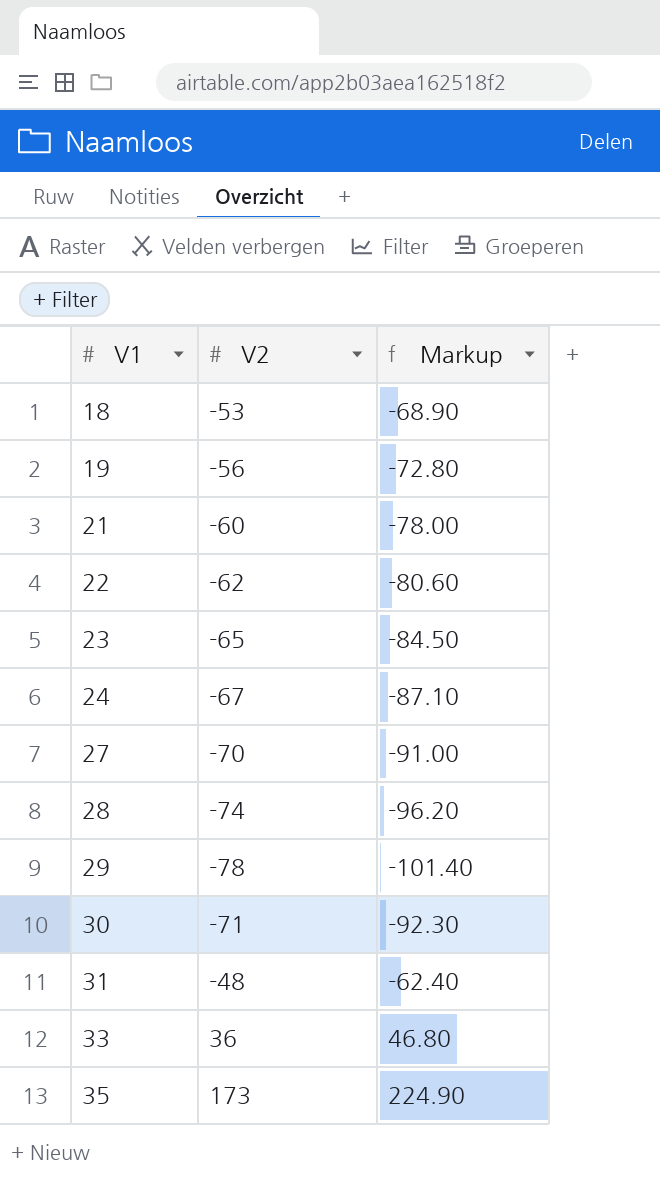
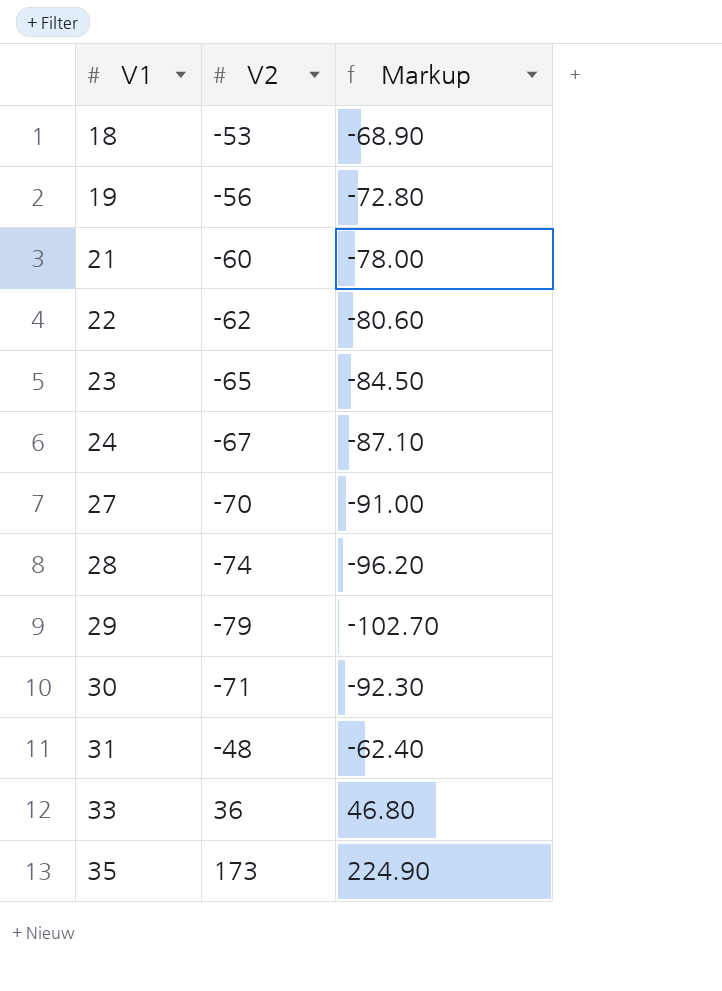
29 | V2: -78 -> -79
29 | Markup: -101.40 -> -102.70

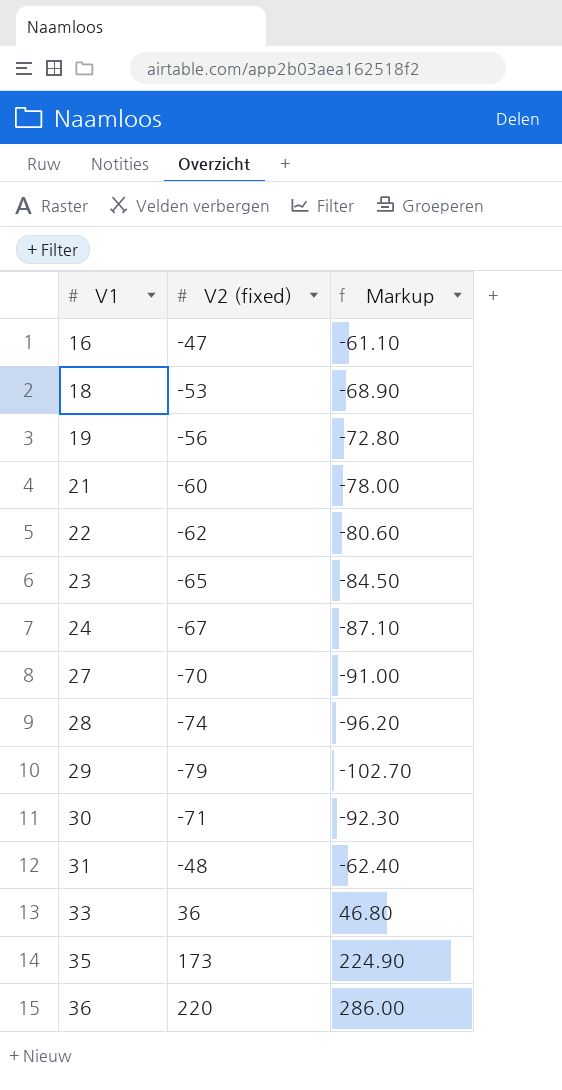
column name: V2 -> V2 (fixed)
row 16: none -> -47 | -61.10
row 36: none -> 220 | 286.00

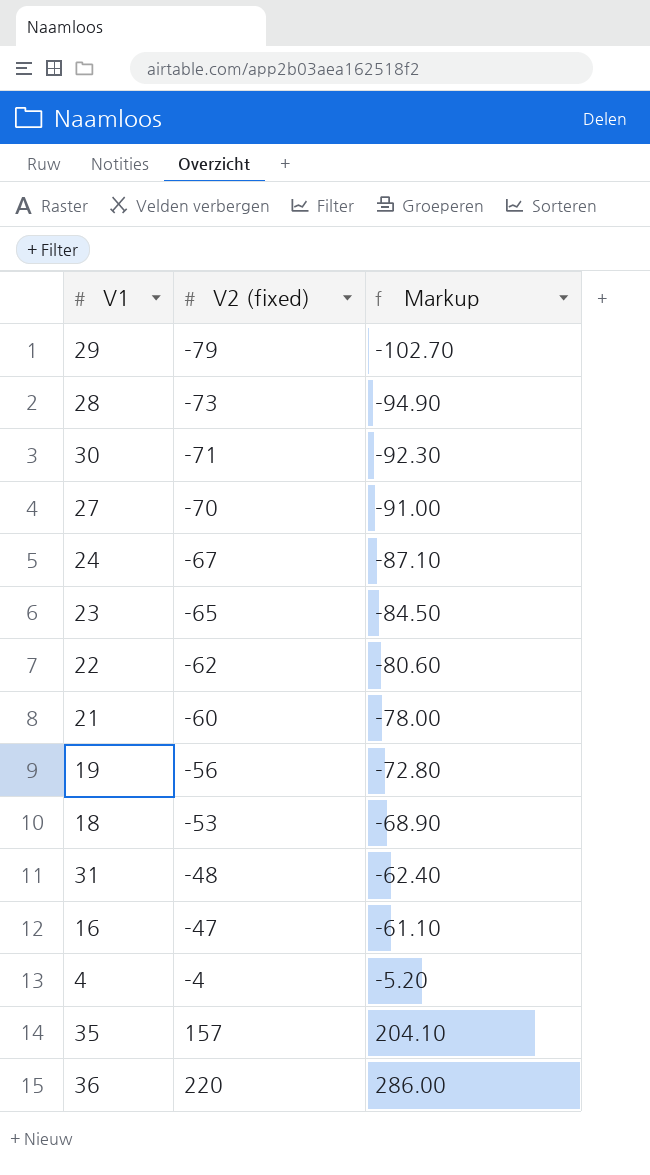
row order: V1 ascending -> V2 (fixed) ascending
row 33: 36 | 46.80 -> none
28 | V2 (fixed): -74 -> -73
28 | Markup: -96.20 -> -94.90
row 4: none -> -4 | -5.20
35 | V2 (fixed): 173 -> 157
35 | Markup: 224.90 -> 204.10

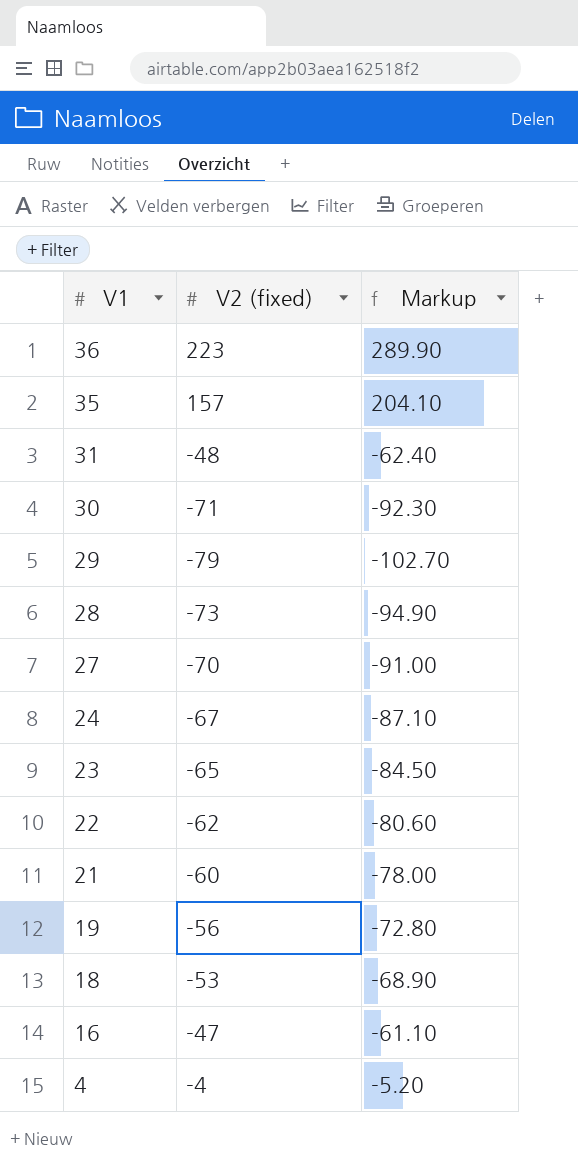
row order: V2 (fixed) ascending -> V1 descending
36 | V2 (fixed): 220 -> 223
36 | Markup: 286.00 -> 289.90

